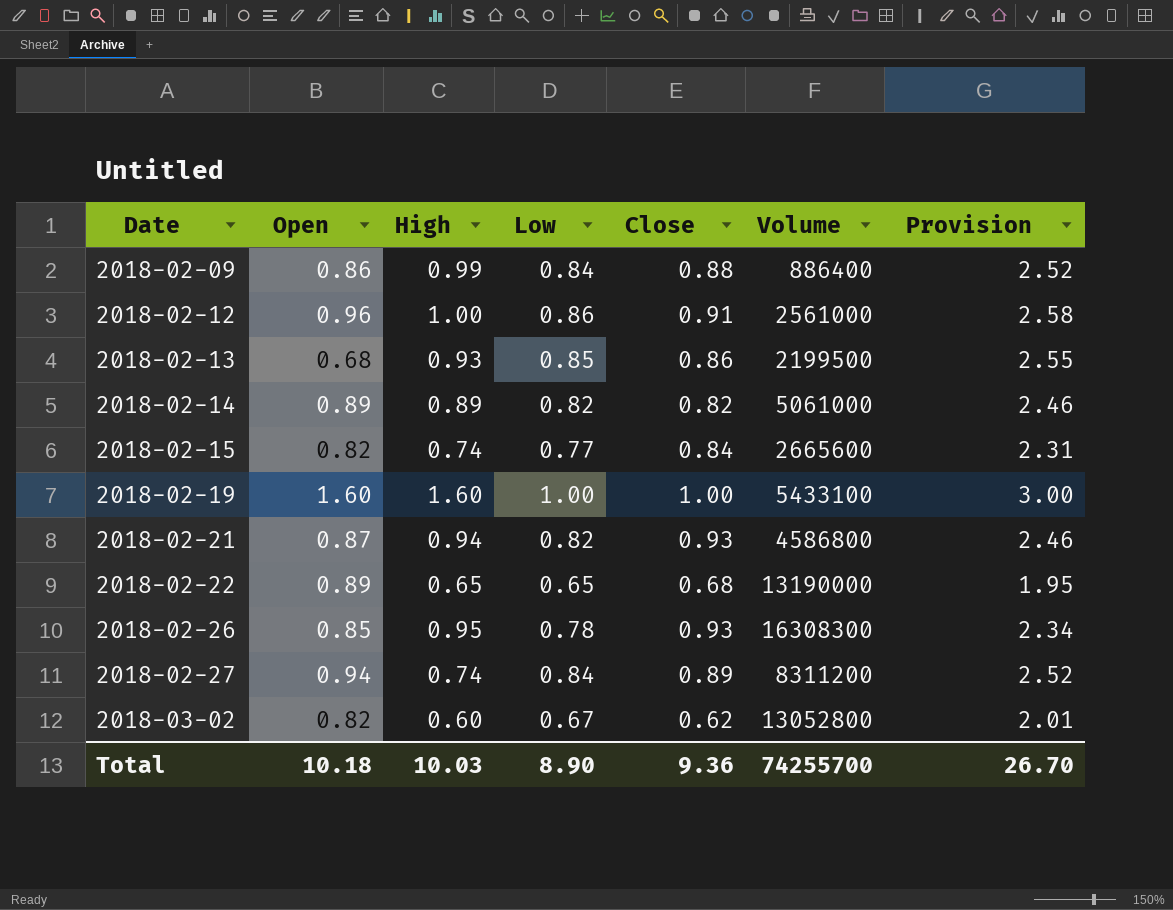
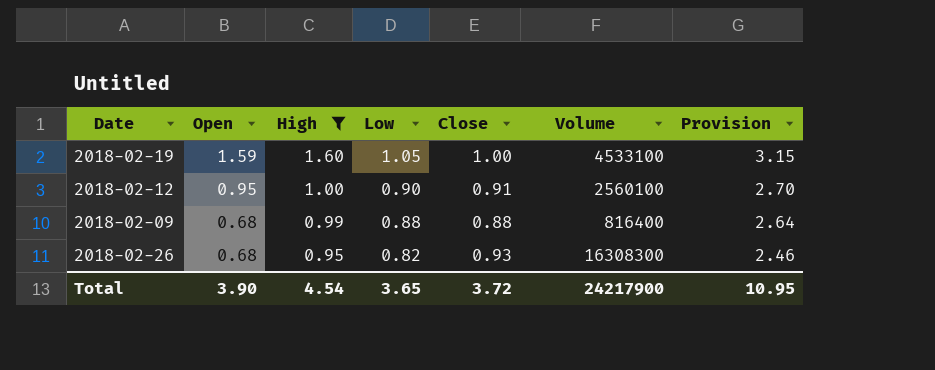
filter: none -> High >= 0.95
row order: Date ascending -> Open descending
2018-02-19 | Open: 1.60 -> 1.59
2018-02-19 | Low: 1.00 -> 1.05
2018-02-19 | Volume: 5433100 -> 4533100
2018-02-19 | Provision: 3.00 -> 3.15
2018-02-12 | Open: 0.96 -> 0.95
2018-02-12 | Low: 0.86 -> 0.90
2018-02-12 | Volume: 2561000 -> 2560100
2018-02-12 | Provision: 2.58 -> 2.70
2018-02-09 | Open: 0.86 -> 0.68
2018-02-09 | Low: 0.84 -> 0.88
2018-02-09 | Volume: 886400 -> 816400
2018-02-09 | Provision: 2.52 -> 2.64
2018-02-26 | Open: 0.85 -> 0.68
2018-02-26 | Low: 0.78 -> 0.82
2018-02-26 | Provision: 2.34 -> 2.46
Total | Open: 10.18 -> 3.90
Total | High: 10.03 -> 4.54
Total | Low: 8.90 -> 3.65
Total | Close: 9.36 -> 3.72
Total | Volume: 74255700 -> 24217900
Total | Provision: 26.70 -> 10.95

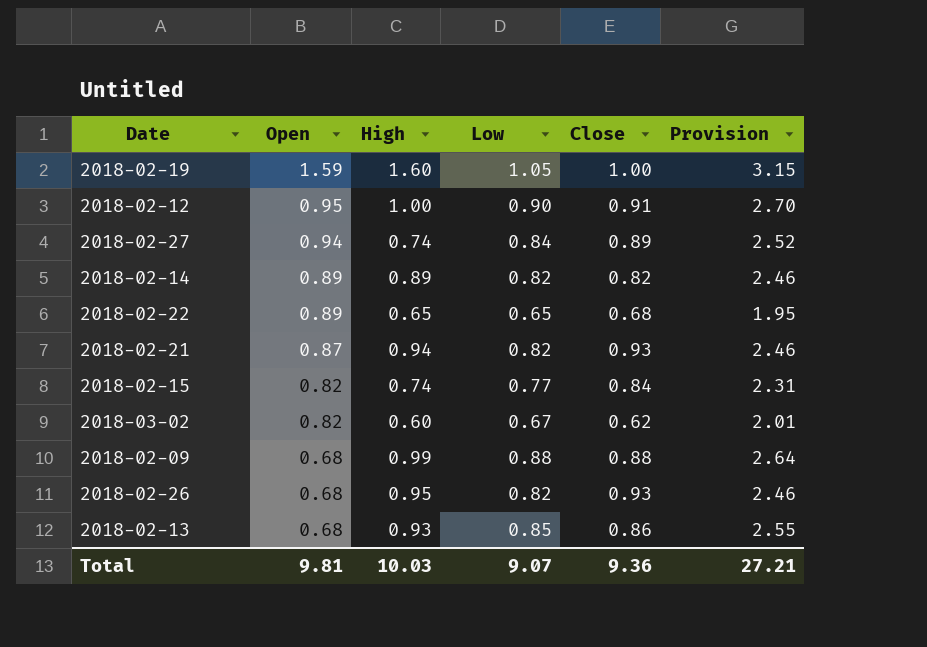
filter: High >= 0.95 -> none
column Volume | position: 6 -> none
Total | Open: 3.90 -> 9.81
Total | High: 4.54 -> 10.03
Total | Low: 3.65 -> 9.07
Total | Close: 3.72 -> 9.36
Total | Provision: 10.95 -> 27.21

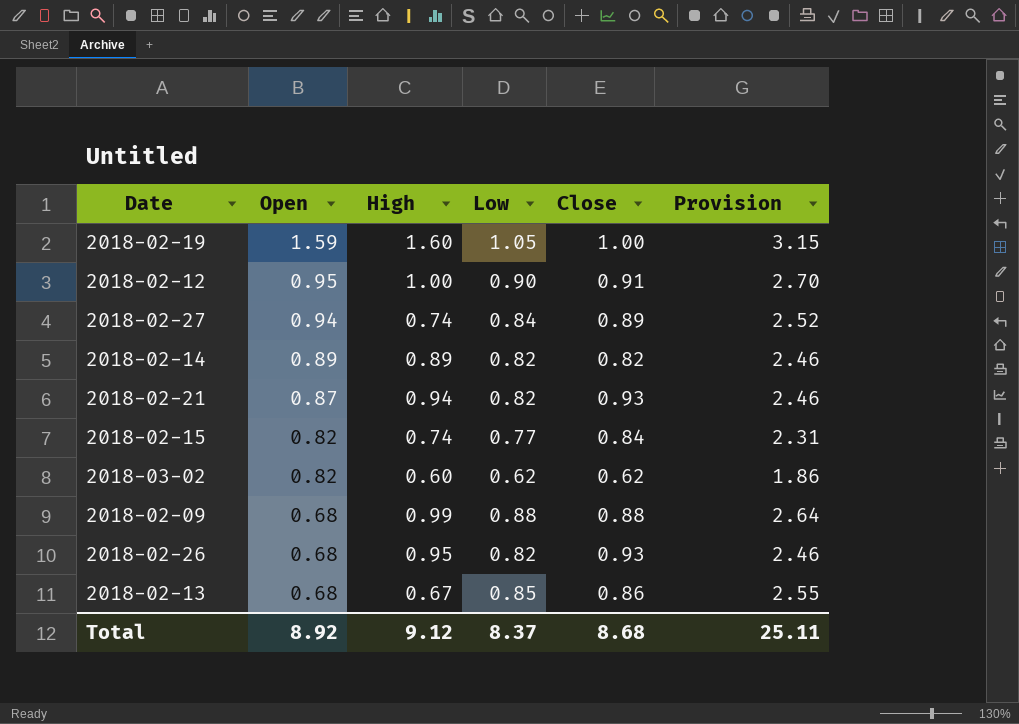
row 2018-02-22: 0.89 | 0.65 | 0.65 | 0.68 | 1.95 -> none
2018-03-02 | Low: 0.67 -> 0.62
2018-03-02 | Provision: 2.01 -> 1.86
2018-02-13 | High: 0.93 -> 0.67
Total | Open: 9.81 -> 8.92
Total | High: 10.03 -> 9.12
Total | Low: 9.07 -> 8.37
Total | Close: 9.36 -> 8.68
Total | Provision: 27.21 -> 25.11

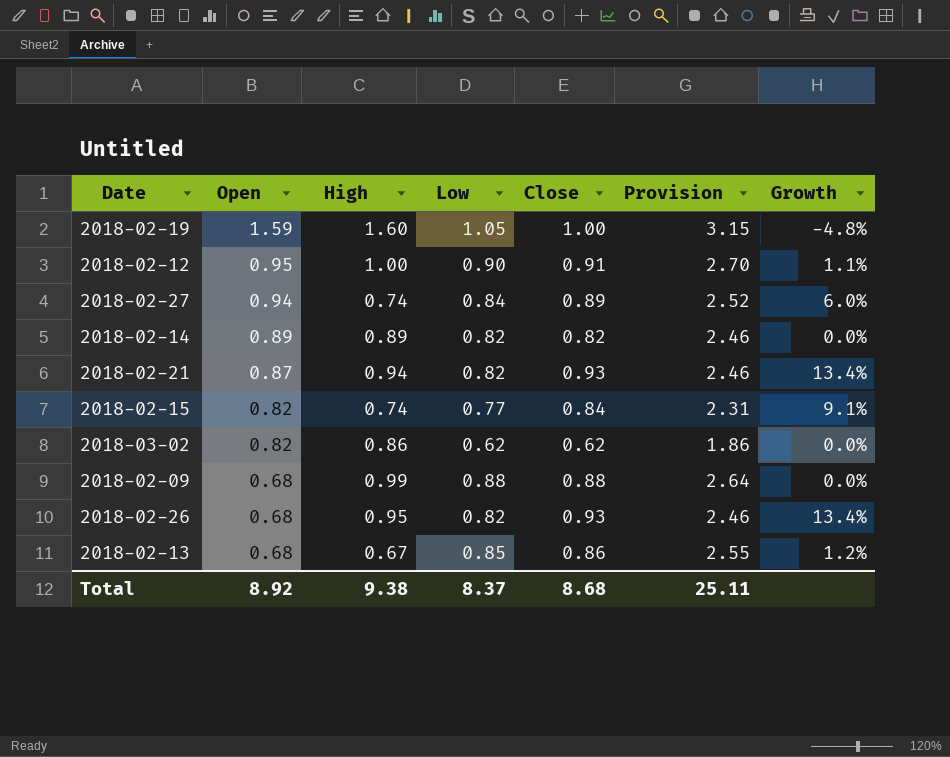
column Growth | formula: none -> ([Close] - [Low]) / [Low]
2018-03-02 | High: 0.60 -> 0.86
Total | High: 9.12 -> 9.38

